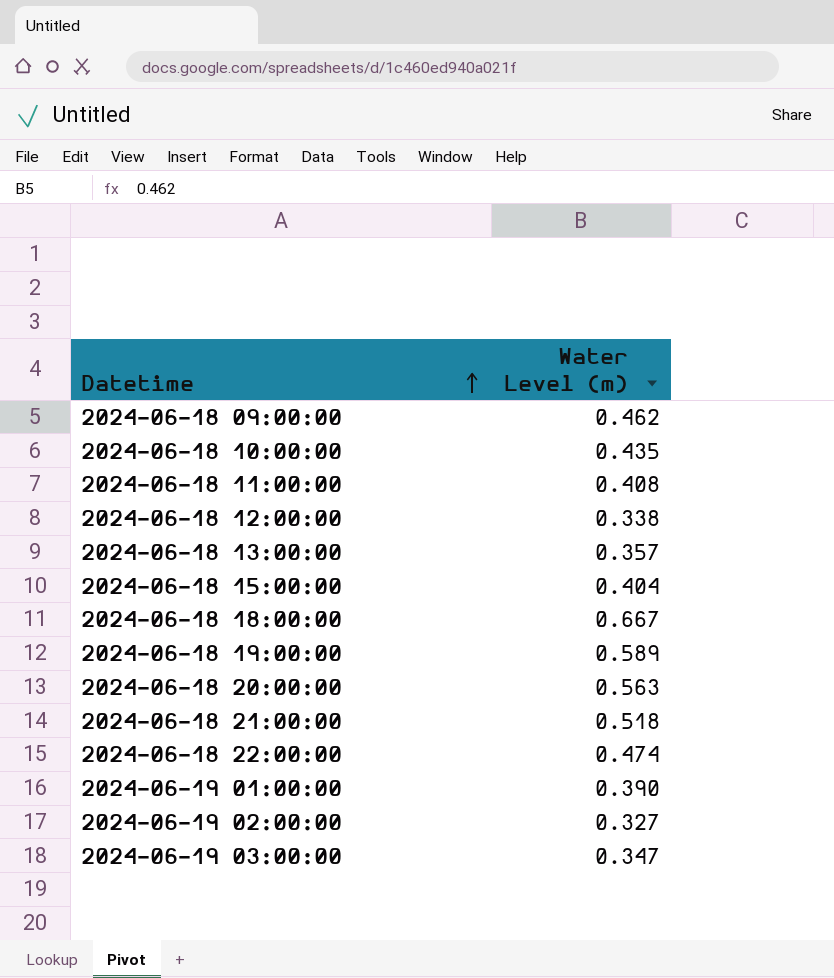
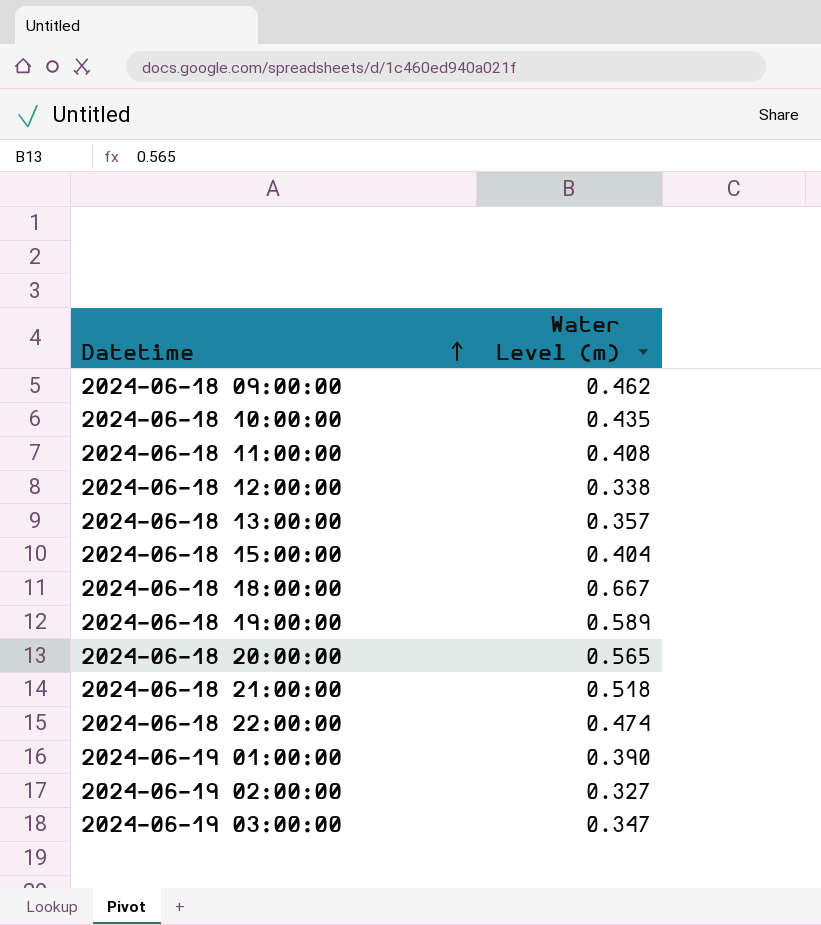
2024-06-18 20:00:00 | Water Level (m): 0.563 -> 0.565

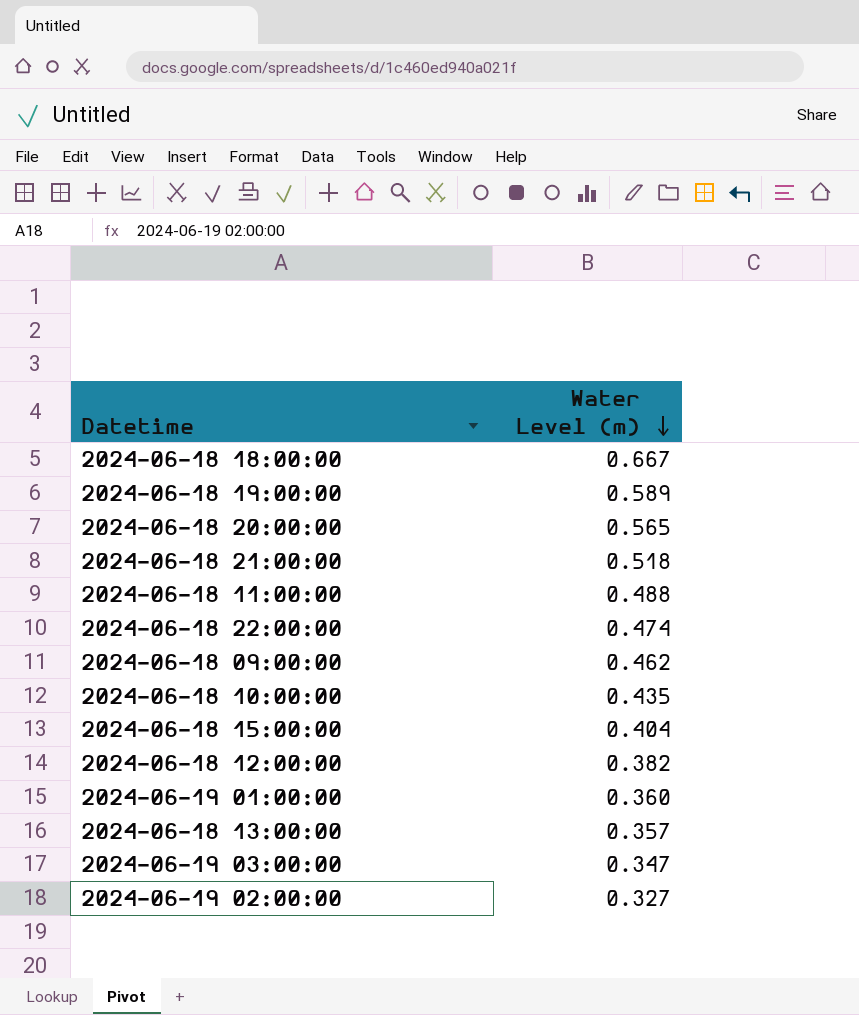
row order: Datetime ascending -> Water Level (m) descending
2024-06-18 11:00:00 | Water Level (m): 0.408 -> 0.488
2024-06-18 12:00:00 | Water Level (m): 0.338 -> 0.382
2024-06-19 01:00:00 | Water Level (m): 0.390 -> 0.360

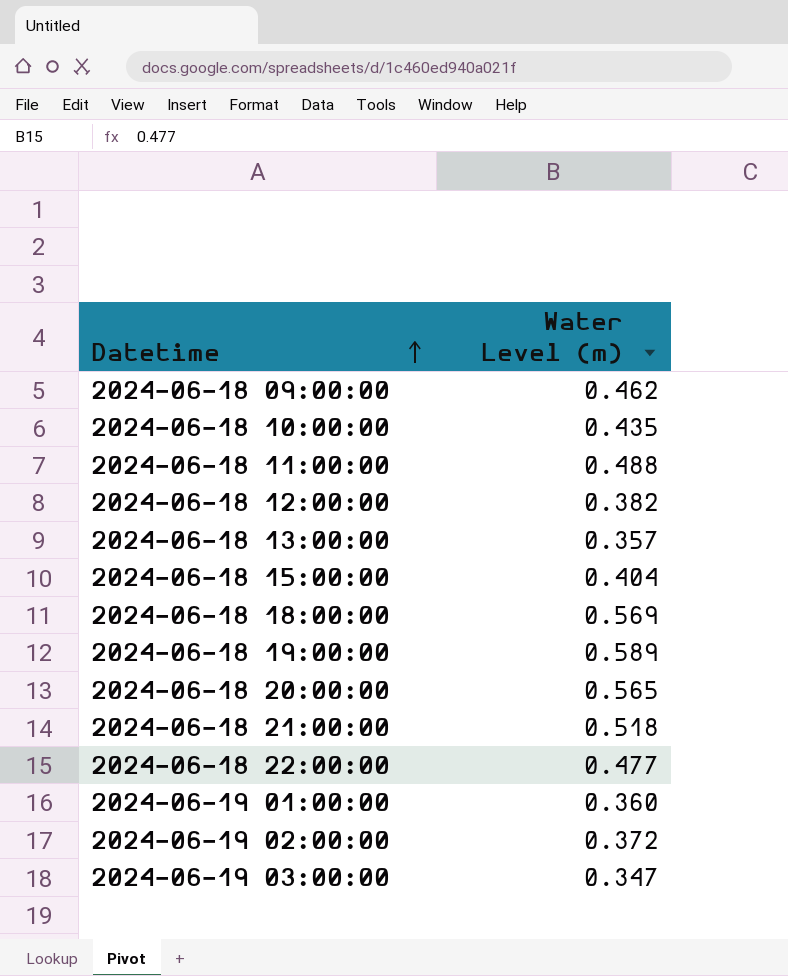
row order: Water Level (m) descending -> Datetime ascending
2024-06-18 18:00:00 | Water Level (m): 0.667 -> 0.569
2024-06-18 22:00:00 | Water Level (m): 0.474 -> 0.477
2024-06-19 02:00:00 | Water Level (m): 0.327 -> 0.372

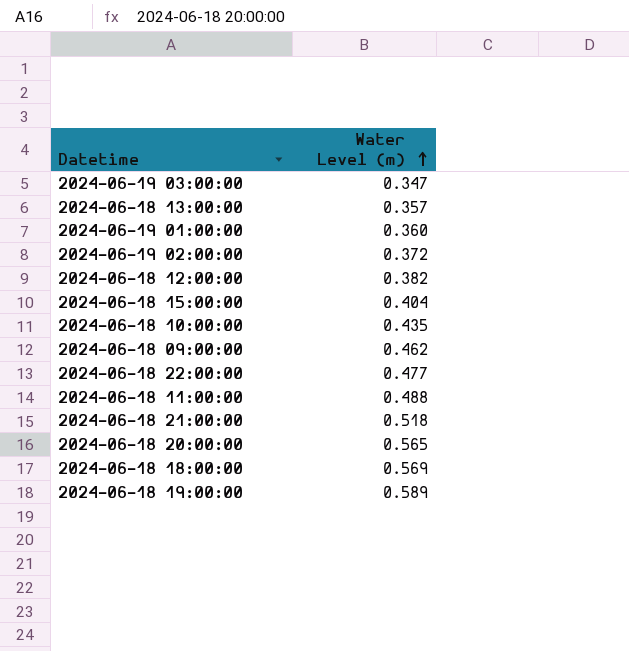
row order: Datetime ascending -> Water Level (m) ascending

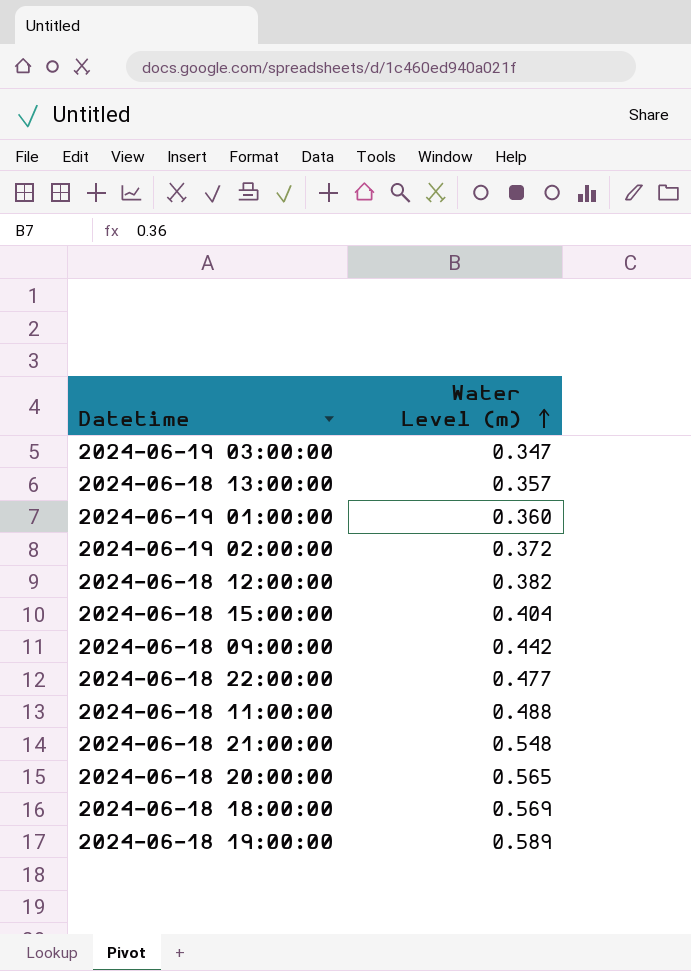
row 2024-06-18 10:00:00: 0.435 -> none
2024-06-18 09:00:00 | Water Level (m): 0.462 -> 0.442
2024-06-18 21:00:00 | Water Level (m): 0.518 -> 0.548

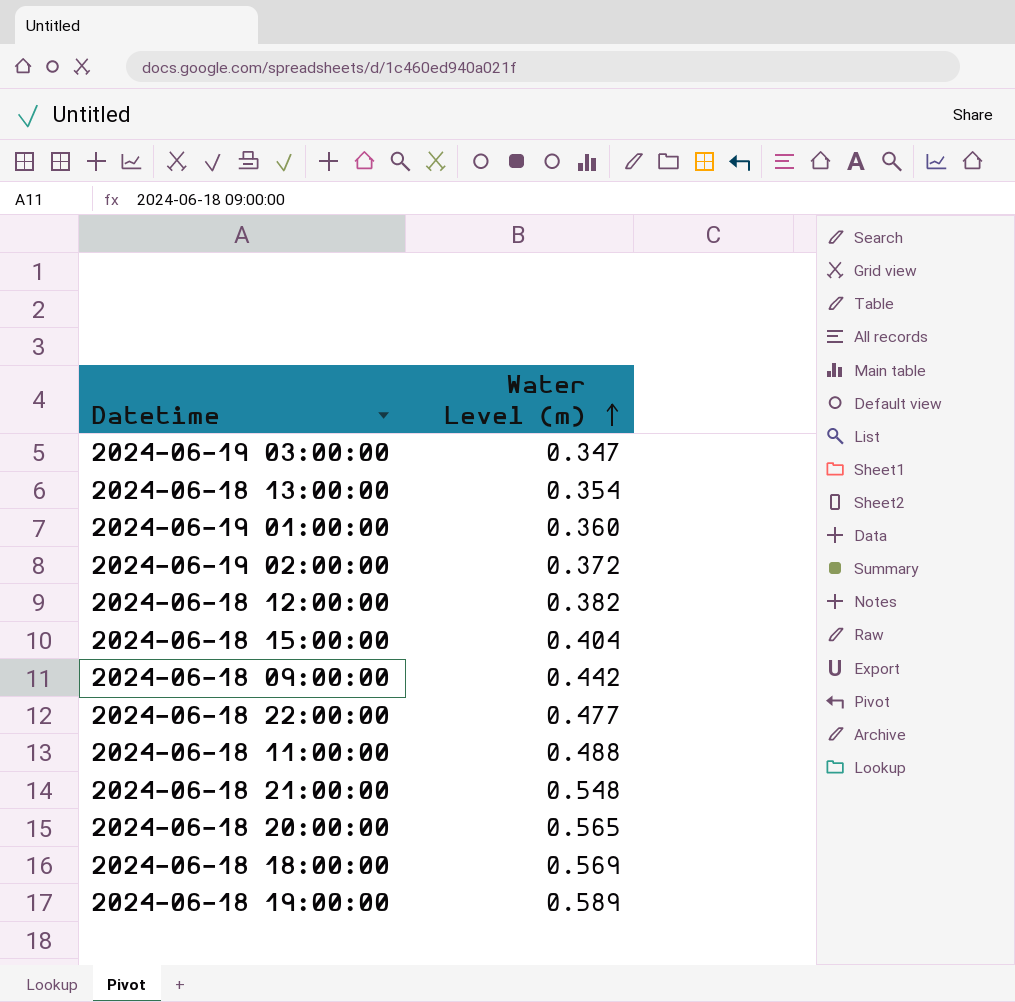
2024-06-18 13:00:00 | Water Level (m): 0.357 -> 0.354

